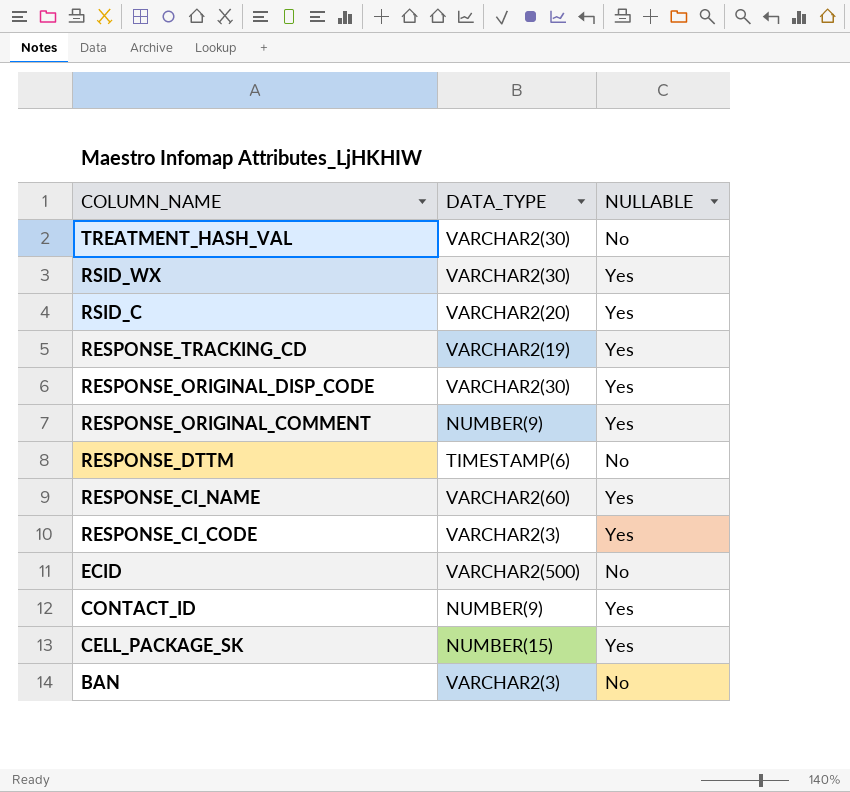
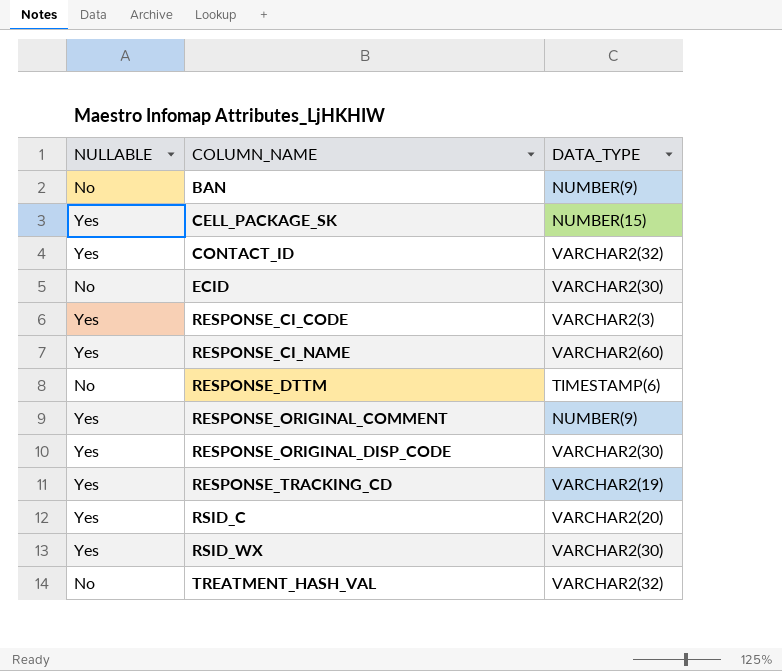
row order: COLUMN_NAME descending -> COLUMN_NAME ascending
column NULLABLE | position: 3 -> 1
BAN | DATA_TYPE: VARCHAR2(3) -> NUMBER(9)
CONTACT_ID | DATA_TYPE: NUMBER(9) -> VARCHAR2(32)
ECID | DATA_TYPE: VARCHAR2(500) -> VARCHAR2(30)
TREATMENT_HASH_VAL | DATA_TYPE: VARCHAR2(30) -> VARCHAR2(32)

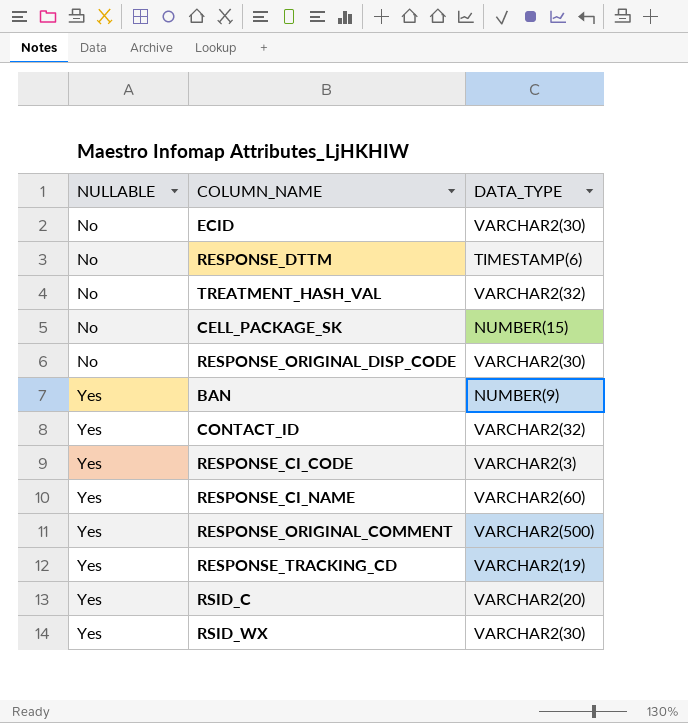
row order: COLUMN_NAME ascending -> NULLABLE ascending
CELL_PACKAGE_SK | NULLABLE: Yes -> No
RESPONSE_ORIGINAL_DISP_CODE | NULLABLE: Yes -> No
BAN | NULLABLE: No -> Yes
RESPONSE_ORIGINAL_COMMENT | DATA_TYPE: NUMBER(9) -> VARCHAR2(500)

